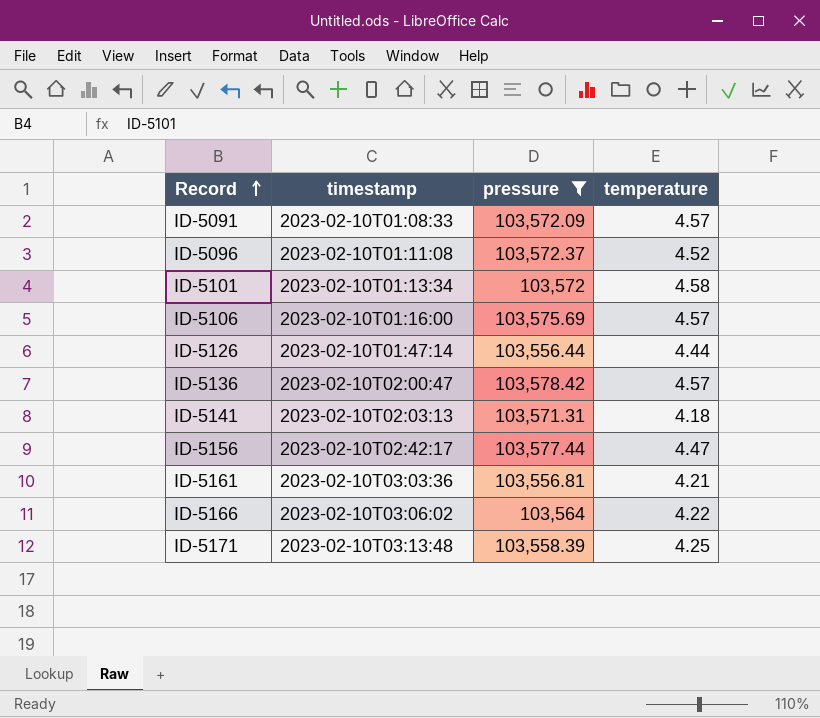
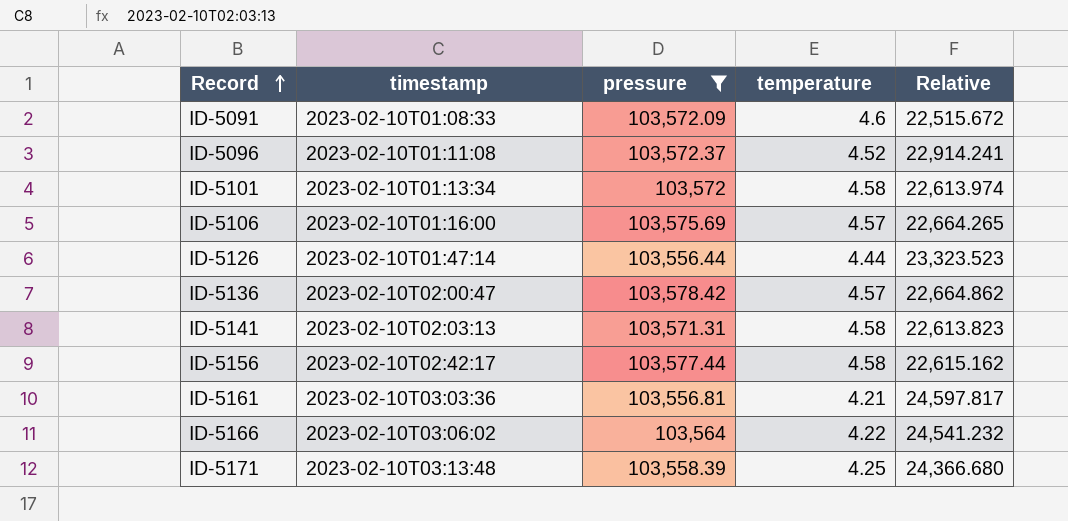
column Relative | formula: none -> [pressure] / [temperature]
ID-5091 | temperature: 4.57 -> 4.6
ID-5141 | temperature: 4.18 -> 4.58
ID-5156 | temperature: 4.47 -> 4.58

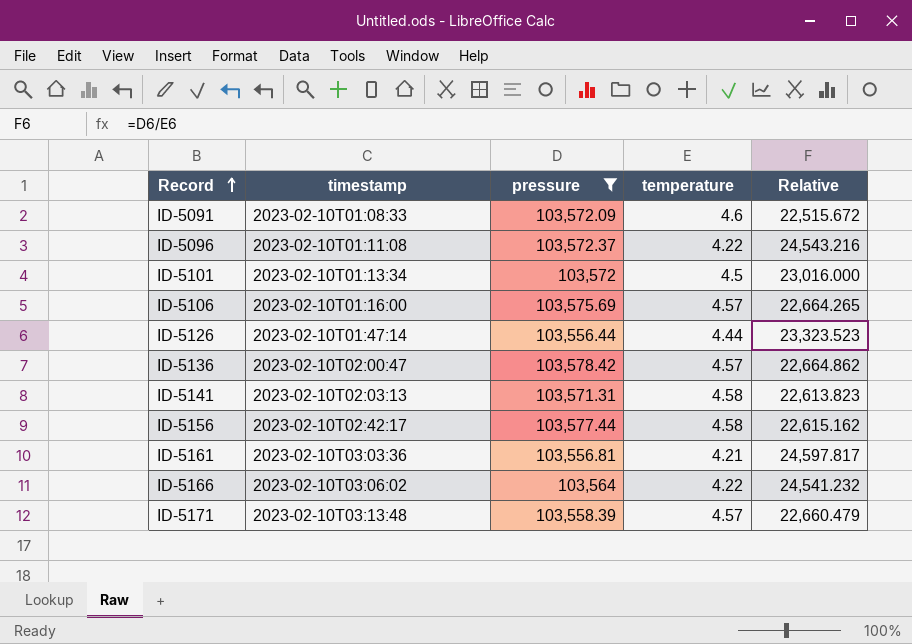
ID-5096 | temperature: 4.52 -> 4.22
ID-5096 | Relative: 22,914.241 -> 24,543.216
ID-5101 | temperature: 4.58 -> 4.5
ID-5101 | Relative: 22,613.974 -> 23,016.000
ID-5171 | temperature: 4.25 -> 4.57
ID-5171 | Relative: 24,366.680 -> 22,660.479

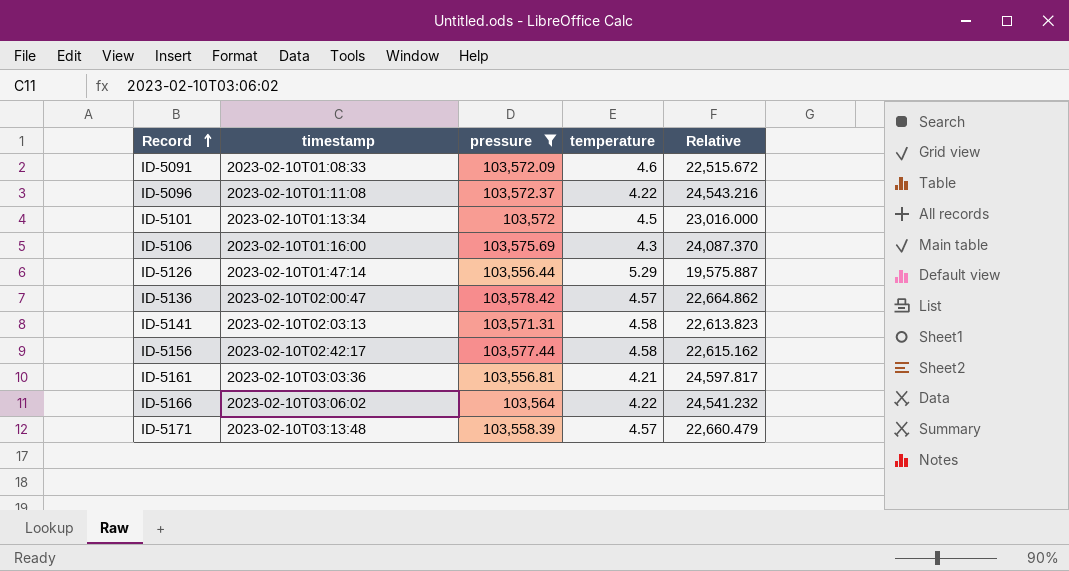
ID-5106 | temperature: 4.57 -> 4.3
ID-5106 | Relative: 22,664.265 -> 24,087.370
ID-5126 | temperature: 4.44 -> 5.29
ID-5126 | Relative: 23,323.523 -> 19,575.887

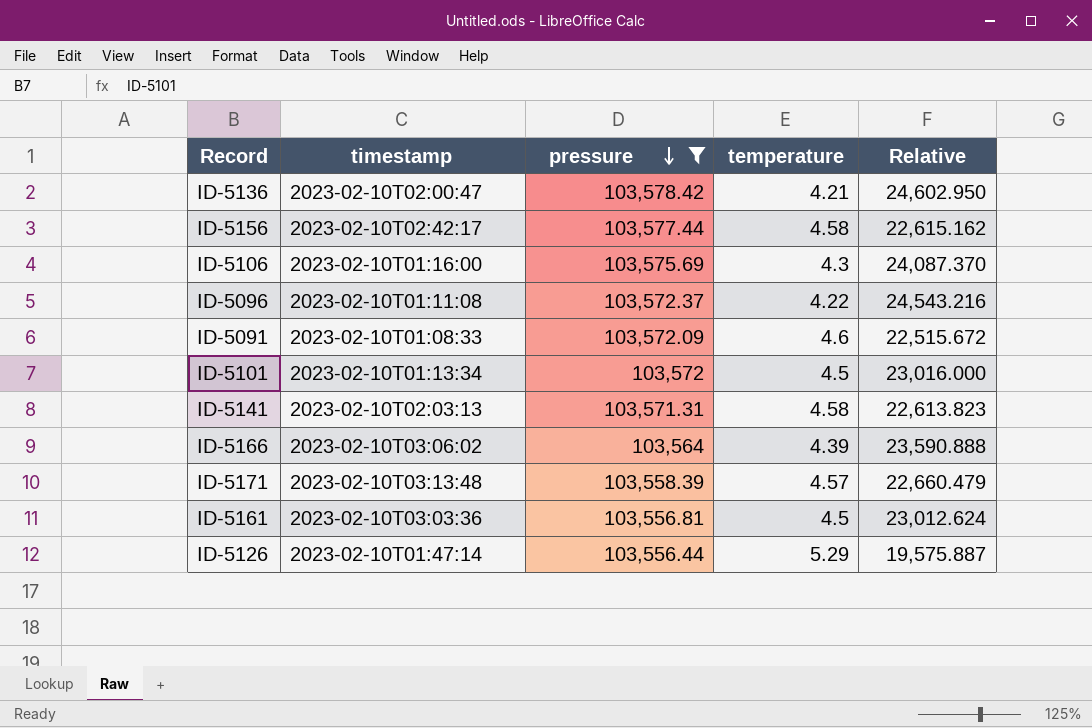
row order: Record ascending -> pressure descending
ID-5136 | temperature: 4.57 -> 4.21
ID-5136 | Relative: 22,664.862 -> 24,602.950
ID-5166 | temperature: 4.22 -> 4.39
ID-5166 | Relative: 24,541.232 -> 23,590.888
ID-5161 | temperature: 4.21 -> 4.5
ID-5161 | Relative: 24,597.817 -> 23,012.624

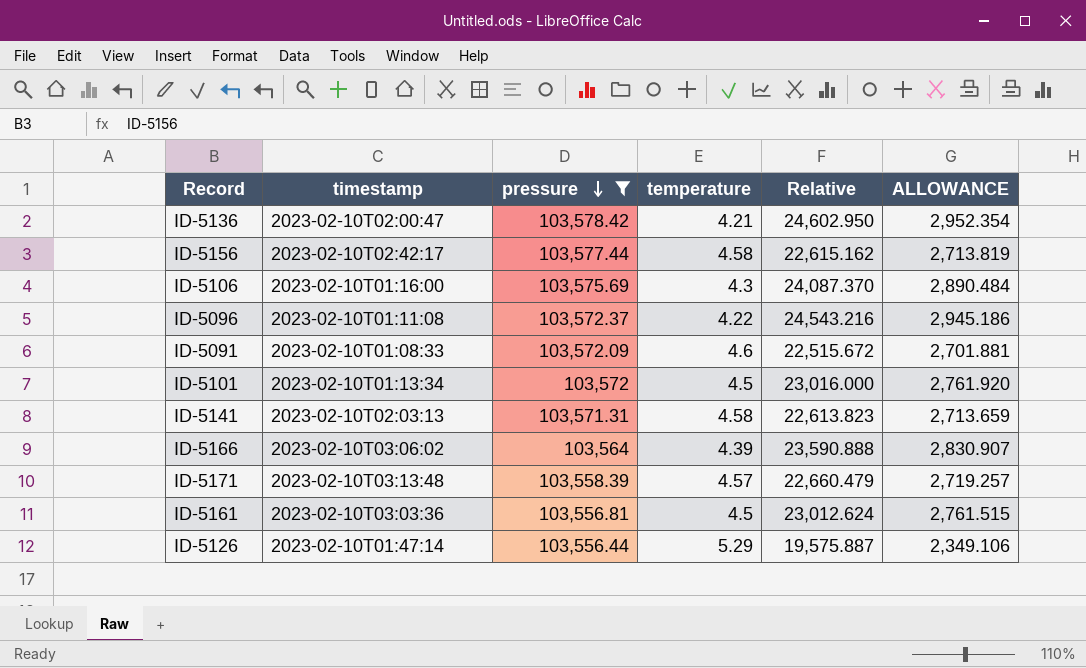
column ALLOWANCE | formula: none -> [Relative] * 0.12

